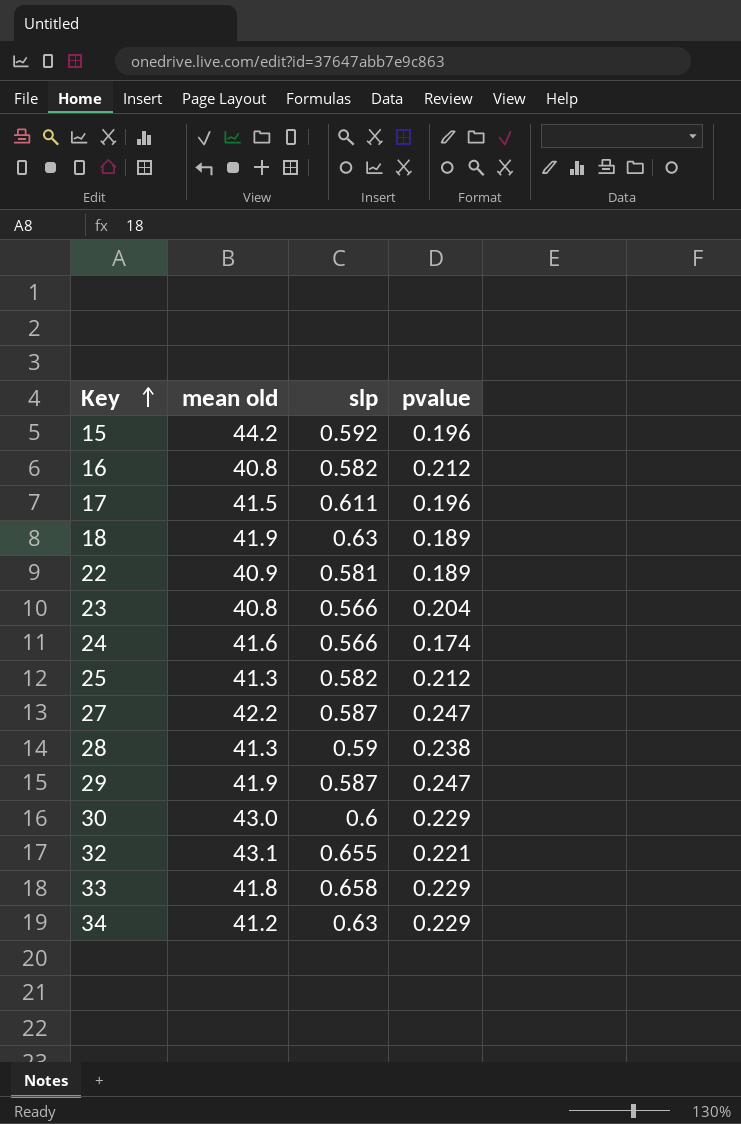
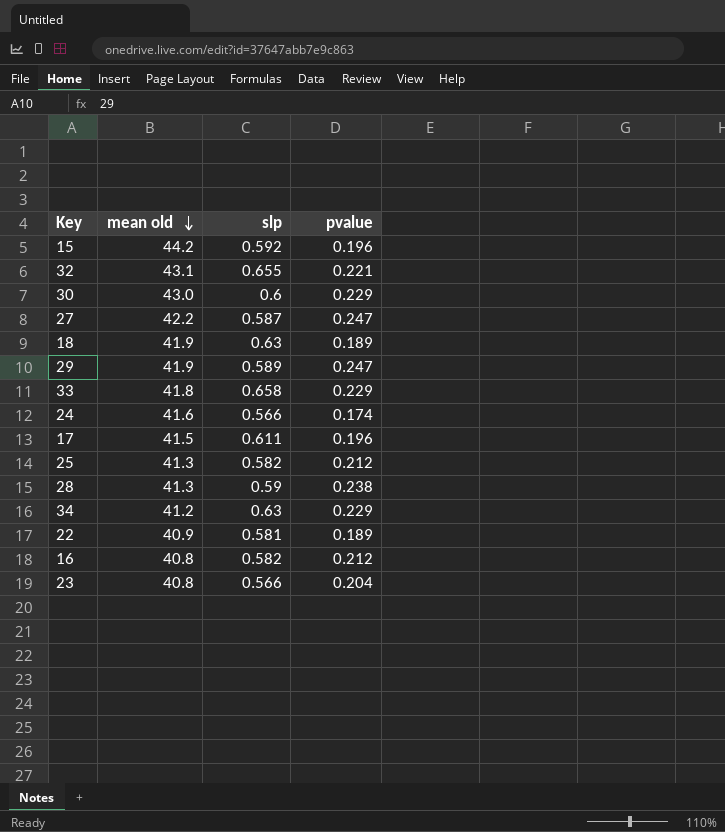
row order: Key ascending -> mean old descending
29 | slp: 0.587 -> 0.589

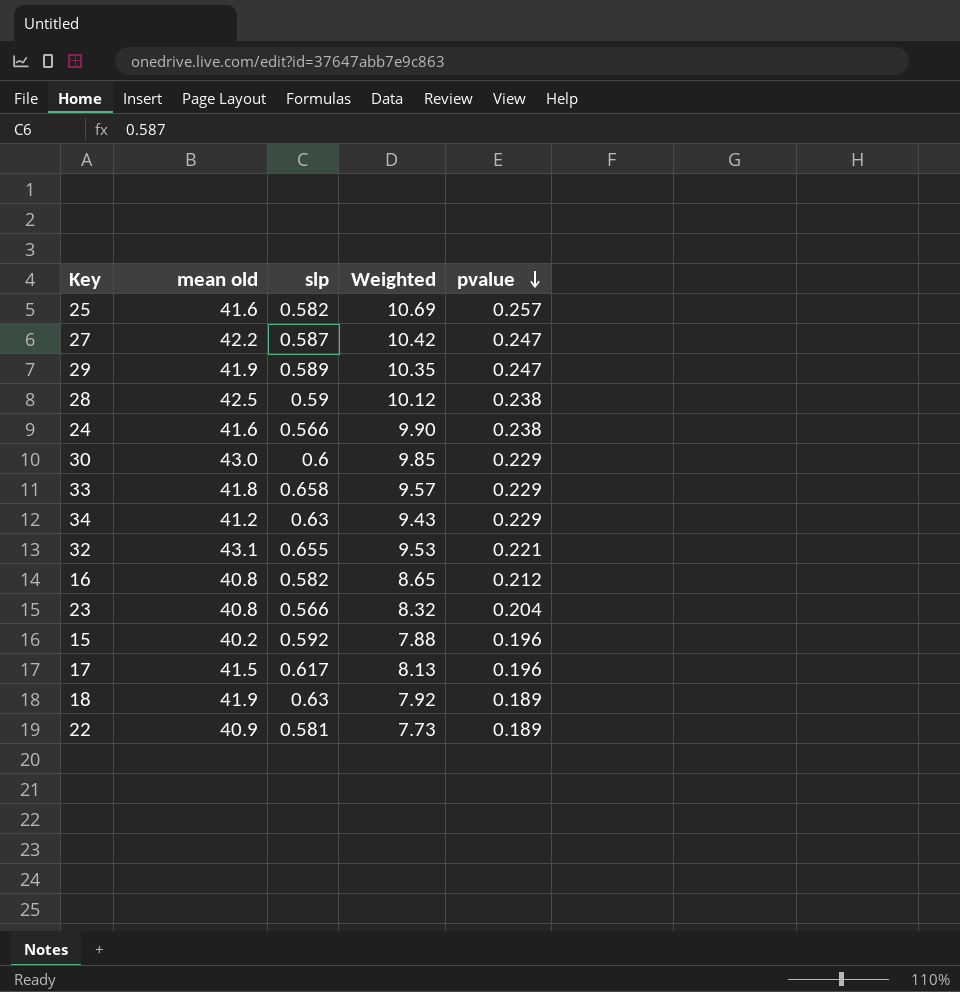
row order: mean old descending -> pvalue descending
column Weighted | formula: none -> [mean old] * [pvalue]
25 | mean old: 41.3 -> 41.6
25 | pvalue: 0.212 -> 0.257
28 | mean old: 41.3 -> 42.5
24 | pvalue: 0.174 -> 0.238
15 | mean old: 44.2 -> 40.2
17 | slp: 0.611 -> 0.617

